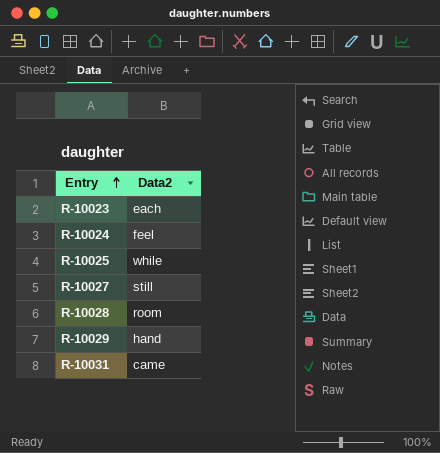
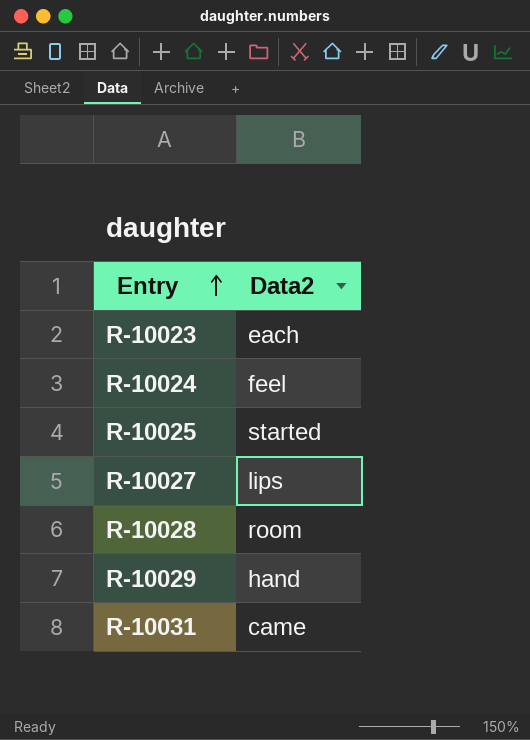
R-10025 | Data2: while -> started
R-10027 | Data2: still -> lips

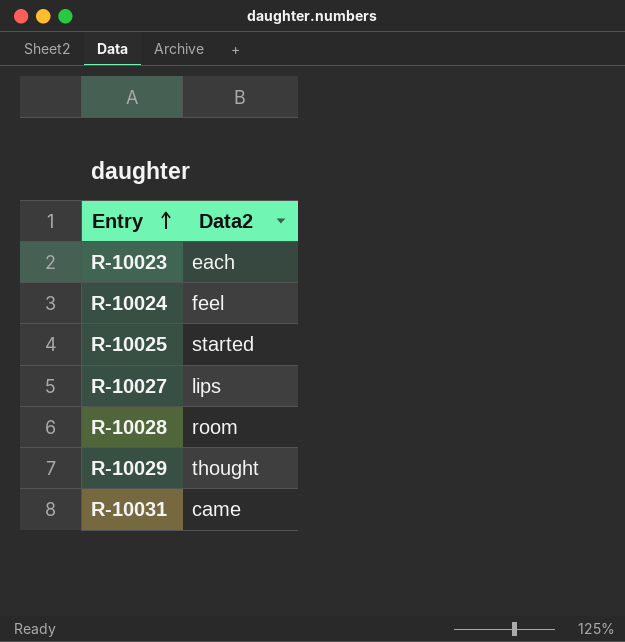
R-10029 | Data2: hand -> thought

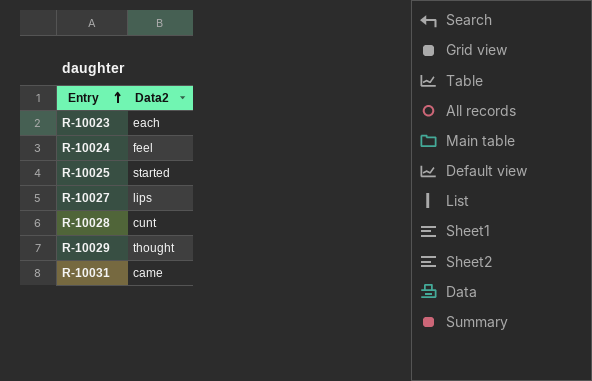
R-10028 | Data2: room -> cunt

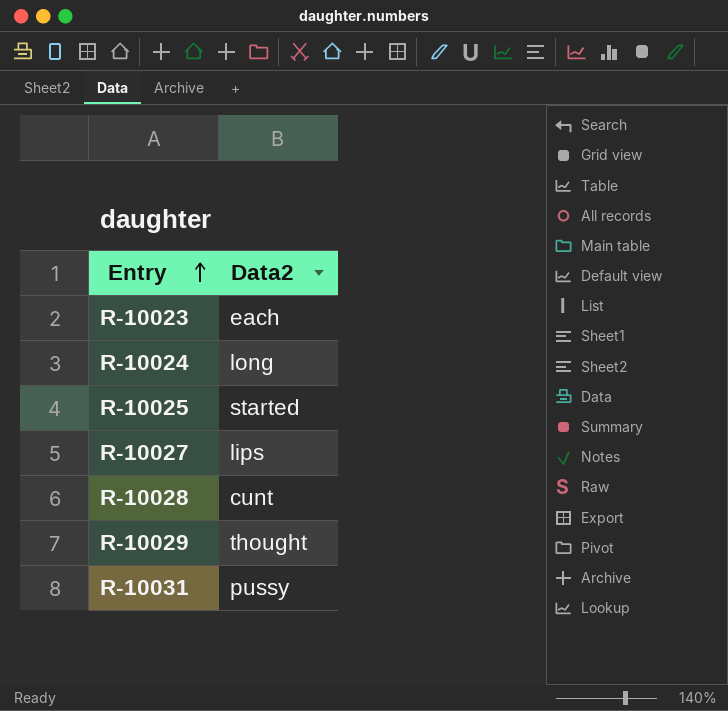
R-10024 | Data2: feel -> long
R-10031 | Data2: came -> pussy

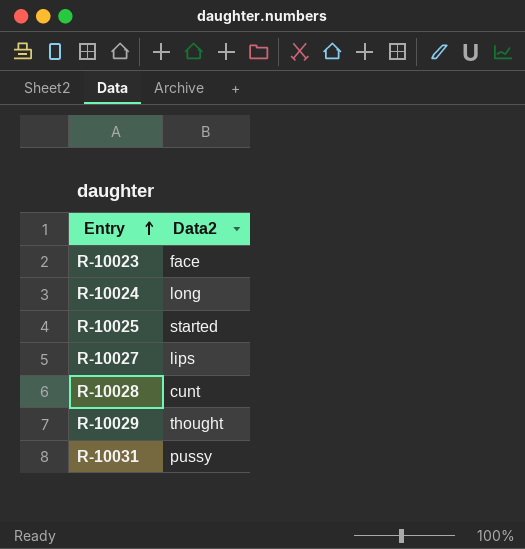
R-10023 | Data2: each -> face

